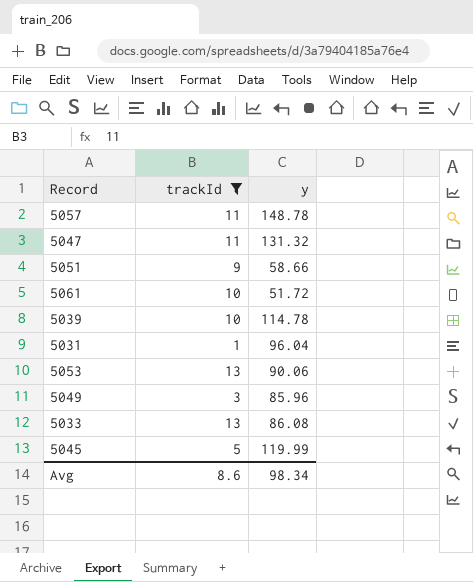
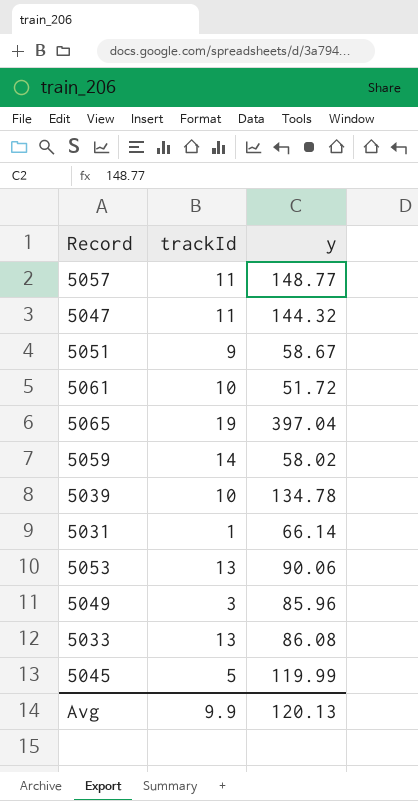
filter: trackId <= 13 -> none
5057 | y: 148.78 -> 148.77
5047 | y: 131.32 -> 144.32
5051 | y: 58.66 -> 58.67
5039 | y: 114.78 -> 134.78
5031 | y: 96.04 -> 66.14
Avg | trackId: 8.6 -> 9.9
Avg | y: 98.34 -> 120.13

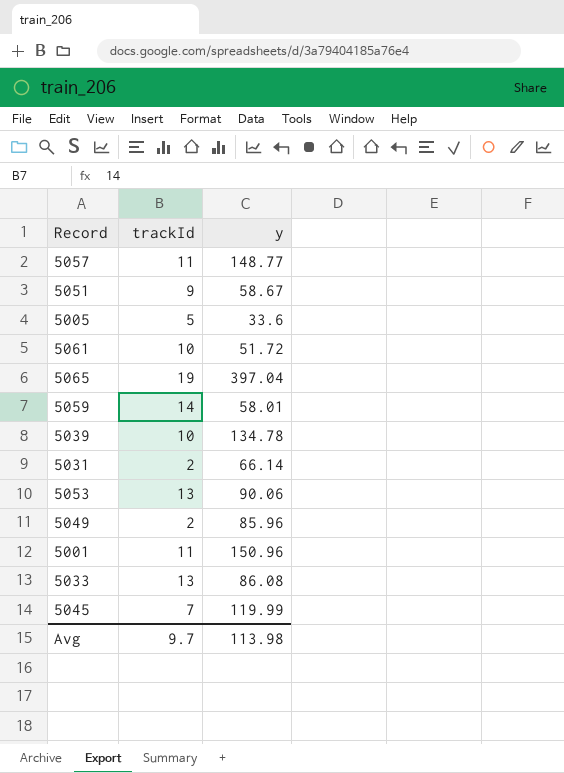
row 5047: 11 | 144.32 -> none
row 5005: none -> 5 | 33.6
5059 | y: 58.02 -> 58.01
5031 | trackId: 1 -> 2
5049 | trackId: 3 -> 2
row 5001: none -> 11 | 150.96
5045 | trackId: 5 -> 7
Avg | trackId: 9.9 -> 9.7
Avg | y: 120.13 -> 113.98

